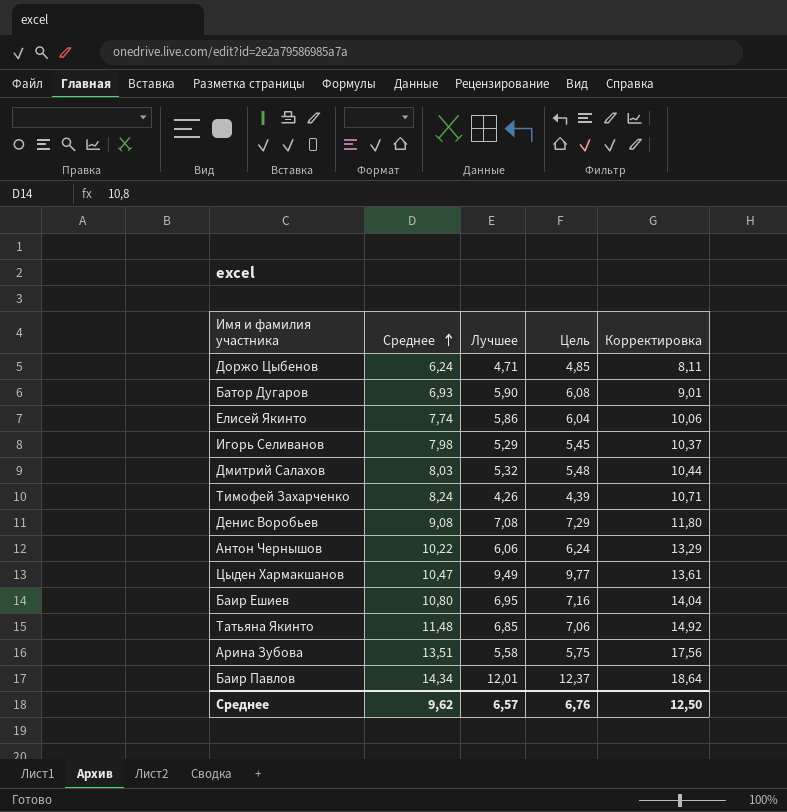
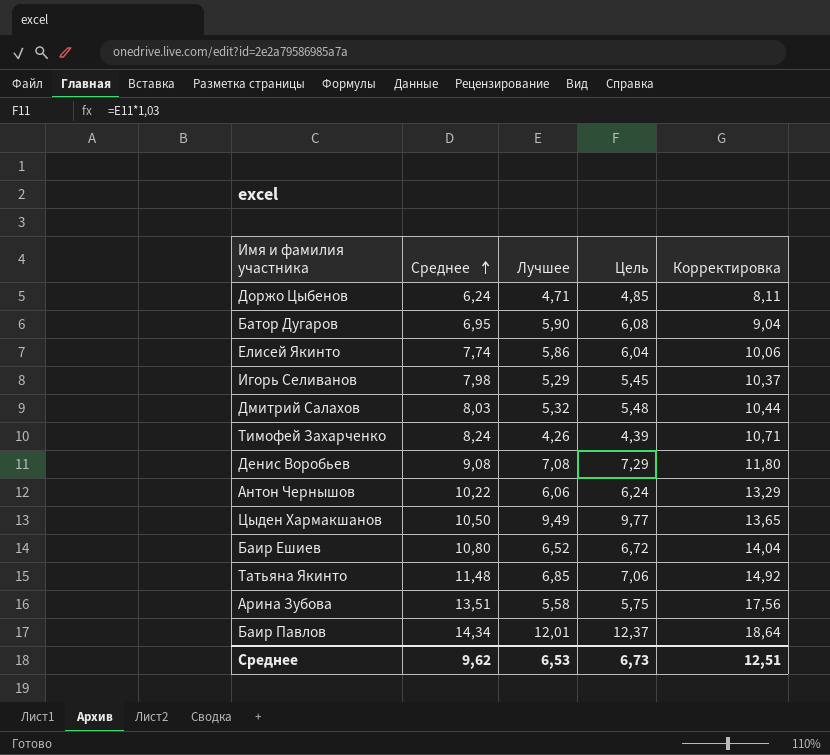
Батор Дугаров | Среднее: 6,93 -> 6,95
Батор Дугаров | Корректировка: 9,01 -> 9,04
Цыден Хармакшанов | Среднее: 10,47 -> 10,50
Цыден Хармакшанов | Корректировка: 13,61 -> 13,65
Баир Ешиев | Лучшее: 6,95 -> 6,52
Баир Ешиев | Цель: 7,16 -> 6,72
Среднее | Лучшее: 6,57 -> 6,53
Среднее | Цель: 6,76 -> 6,73
Среднее | Корректировка: 12,50 -> 12,51

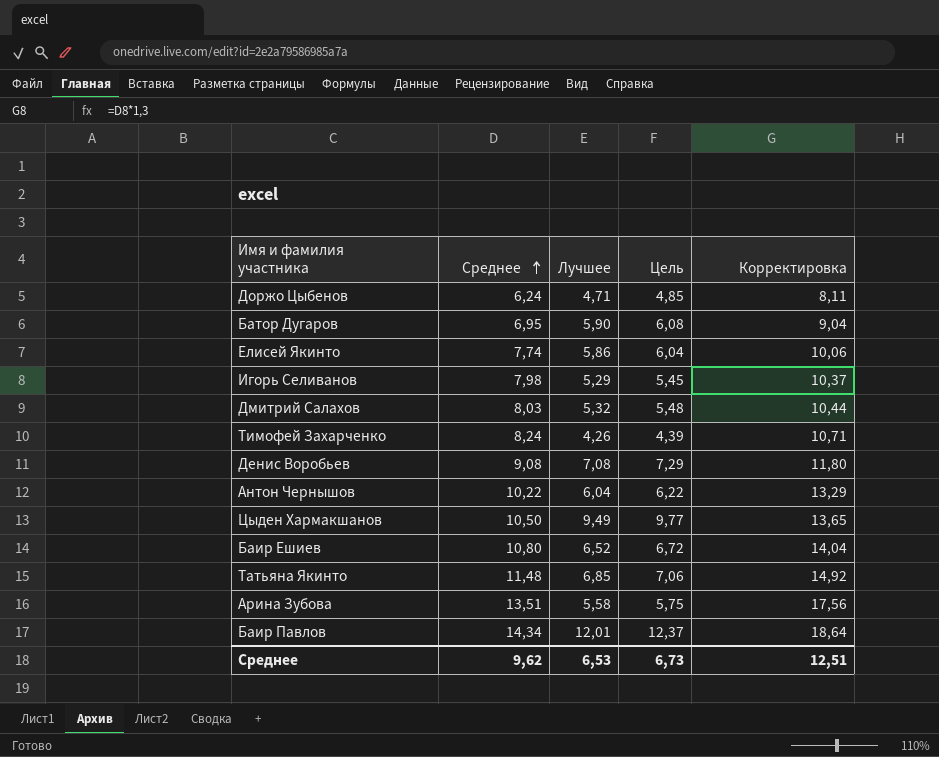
Антон Чернышов | Лучшее: 6,06 -> 6,04
Антон Чернышов | Цель: 6,24 -> 6,22

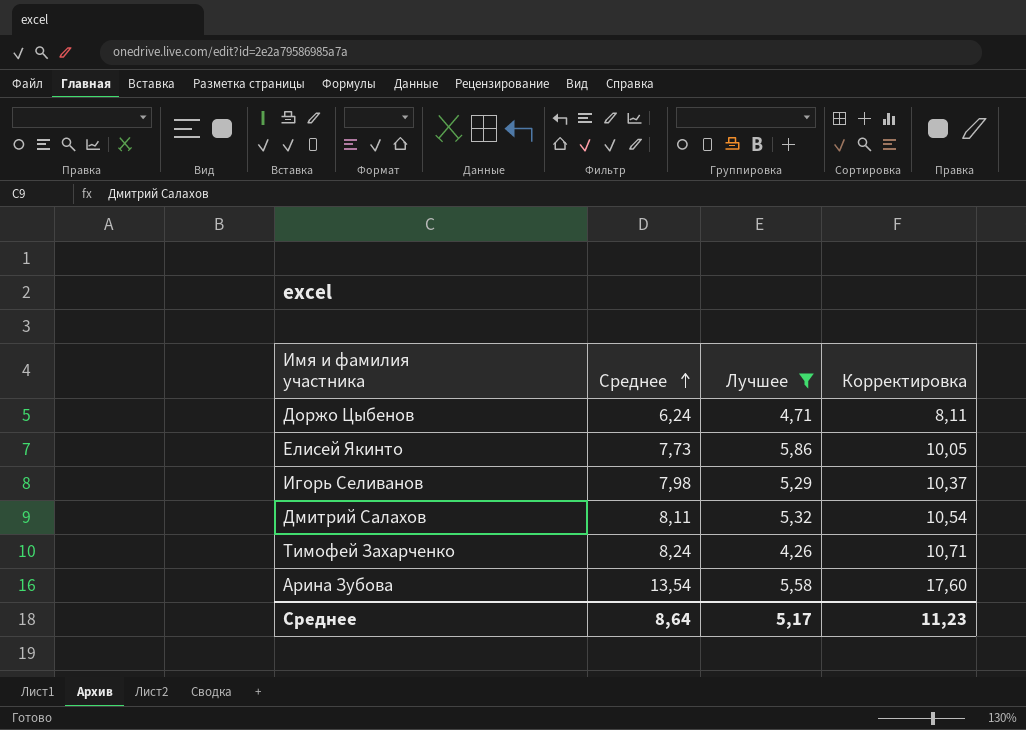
filter: none -> Лучшее <= 5,86
column Цель | formula: [Лучшее] * 1,03 -> none
Елисей Якинто | Среднее: 7,74 -> 7,73
Елисей Якинто | Корректировка: 10,06 -> 10,05
Дмитрий Салахов | Среднее: 8,03 -> 8,11
Дмитрий Салахов | Корректировка: 10,44 -> 10,54
Арина Зубова | Среднее: 13,51 -> 13,54
Арина Зубова | Корректировка: 17,56 -> 17,60
Среднее | Среднее: 9,62 -> 8,64
Среднее | Лучшее: 6,53 -> 5,17
Среднее | Корректировка: 12,51 -> 11,23

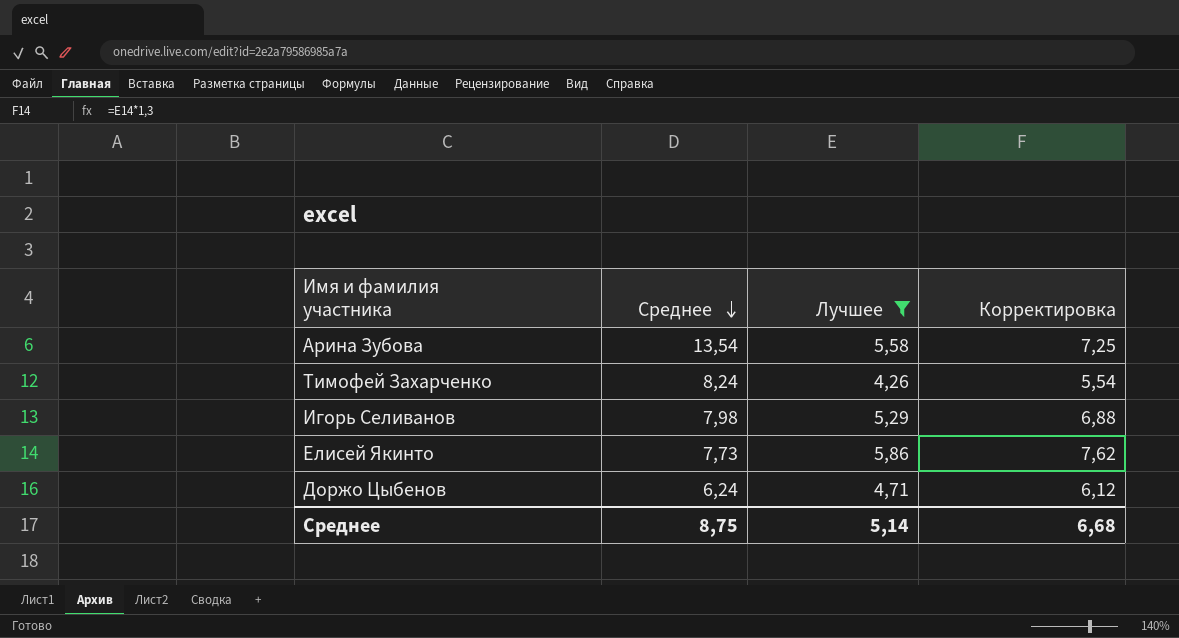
row order: Среднее ascending -> Среднее descending
column Корректировка | formula: [Среднее] * 1,3 -> [Лучшее] * 1,3
row Дмитрий Салахов: 8,11 | 5,32 | 10,54 -> none
Среднее | Среднее: 8,64 -> 8,75
Среднее | Лучшее: 5,17 -> 5,14
Среднее | Корректировка: 11,23 -> 6,68

